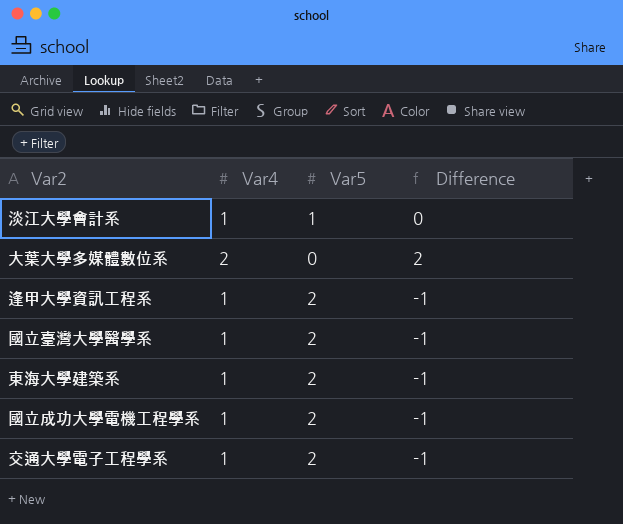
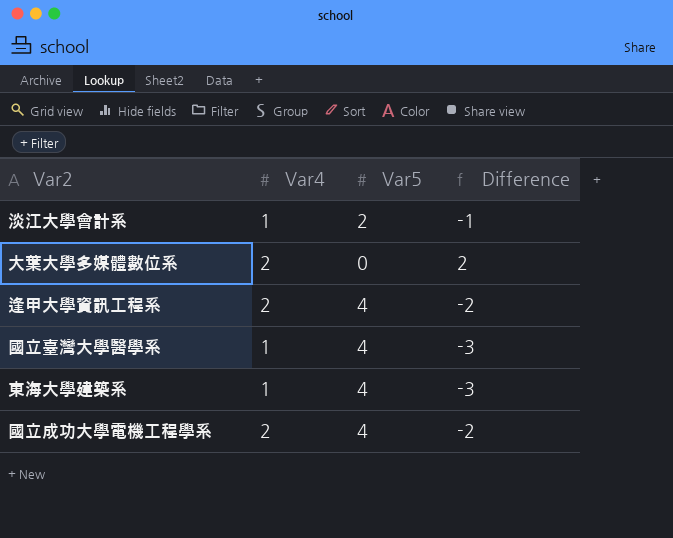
row 交通大學電子工程學系: 1 | 2 | -1 -> none
淡江大學會計系 | Var5: 1 -> 2
淡江大學會計系 | Difference: 0 -> -1
逢甲大學資訊工程系 | Var4: 1 -> 2
逢甲大學資訊工程系 | Var5: 2 -> 4
逢甲大學資訊工程系 | Difference: -1 -> -2
國立臺灣大學醫學系 | Var5: 2 -> 4
國立臺灣大學醫學系 | Difference: -1 -> -3
東海大學建築系 | Var5: 2 -> 4
東海大學建築系 | Difference: -1 -> -3
國立成功大學電機工程學系 | Var4: 1 -> 2
國立成功大學電機工程學系 | Var5: 2 -> 4
國立成功大學電機工程學系 | Difference: -1 -> -2

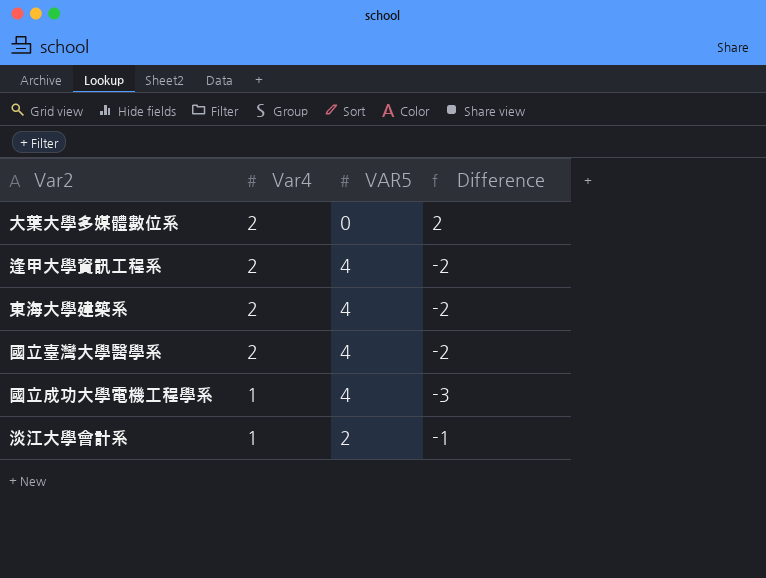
row order: none -> Var4 descending
column name: Var5 -> VAR5
東海大學建築系 | Var4: 1 -> 2
東海大學建築系 | Difference: -3 -> -2
國立臺灣大學醫學系 | Var4: 1 -> 2
國立臺灣大學醫學系 | Difference: -3 -> -2
國立成功大學電機工程學系 | Var4: 2 -> 1
國立成功大學電機工程學系 | Difference: -2 -> -3

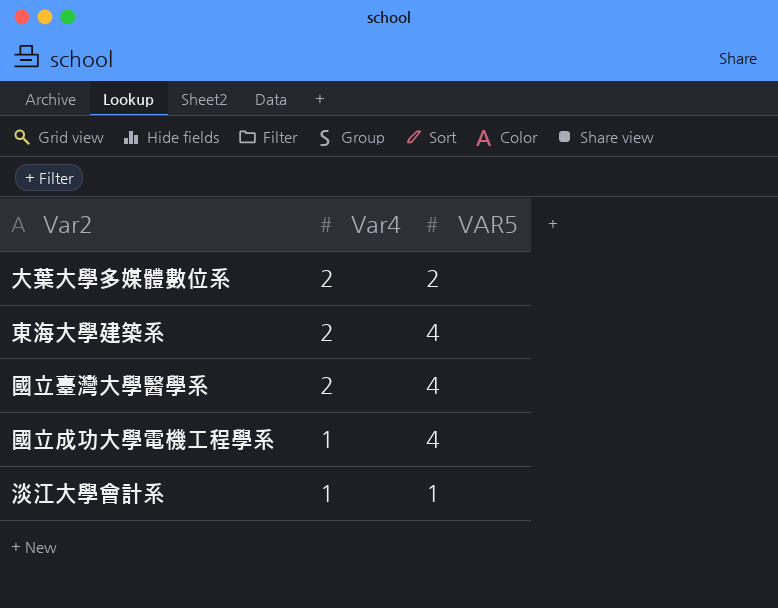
column Difference | formula: [Var4] - [VAR5] -> none
row 逢甲大學資訊工程系: 2 | 4 | -2 -> none
大葉大學多媒體數位系 | VAR5: 0 -> 2
淡江大學會計系 | VAR5: 2 -> 1

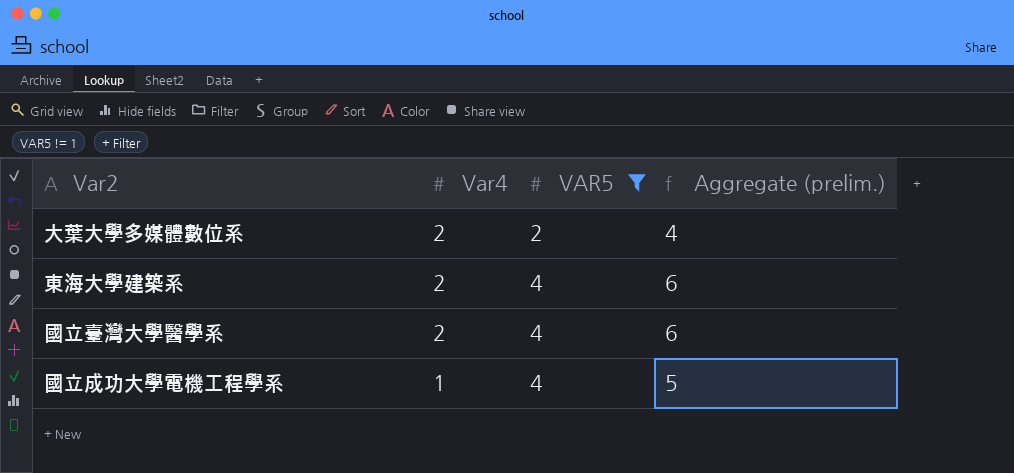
filter: none -> VAR5 != 1
column Aggregate (prelim.) | formula: none -> [Var4] + [VAR5]

